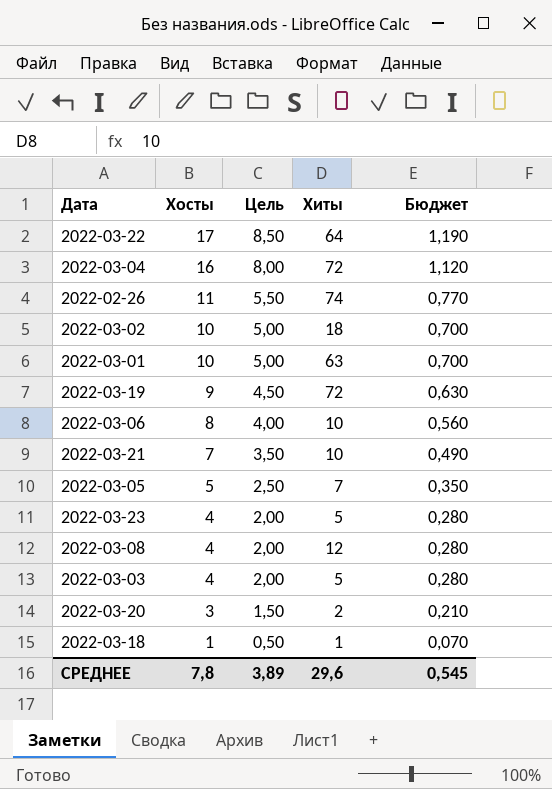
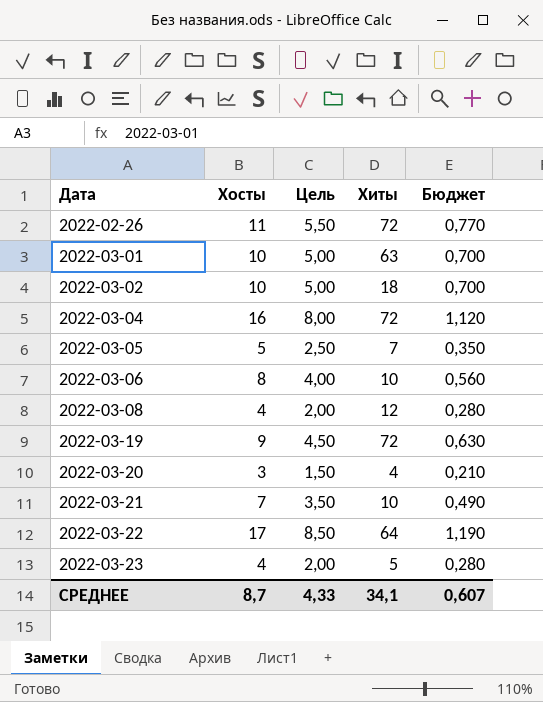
row order: Хосты descending -> Дата ascending
row 2022-03-03: 4 | 2,00 | 5 | 0,280 -> none
row 2022-03-18: 1 | 0,50 | 1 | 0,070 -> none
2022-02-26 | Хиты: 74 -> 72
2022-03-20 | Хиты: 2 -> 4
СРЕДНЕЕ | Хосты: 7,8 -> 8,7
СРЕДНЕЕ | Цель: 3,89 -> 4,33
СРЕДНЕЕ | Хиты: 29,6 -> 34,1
СРЕДНЕЕ | Бюджет: 0,545 -> 0,607

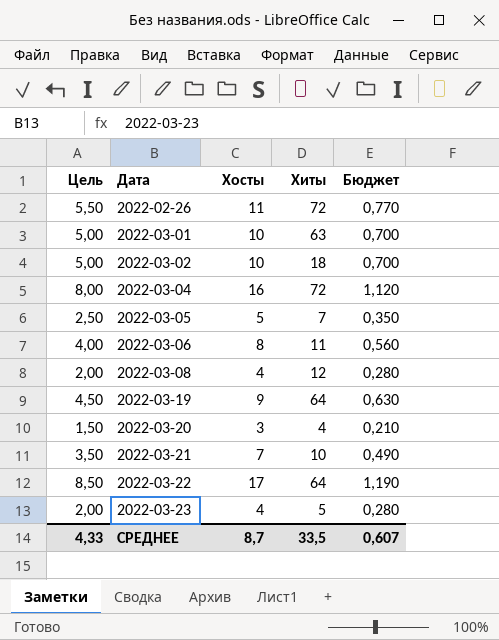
column Цель | position: 3 -> 1
2022-03-06 | Хиты: 10 -> 11
2022-03-19 | Хиты: 72 -> 64
СРЕДНЕЕ | Хиты: 34,1 -> 33,5

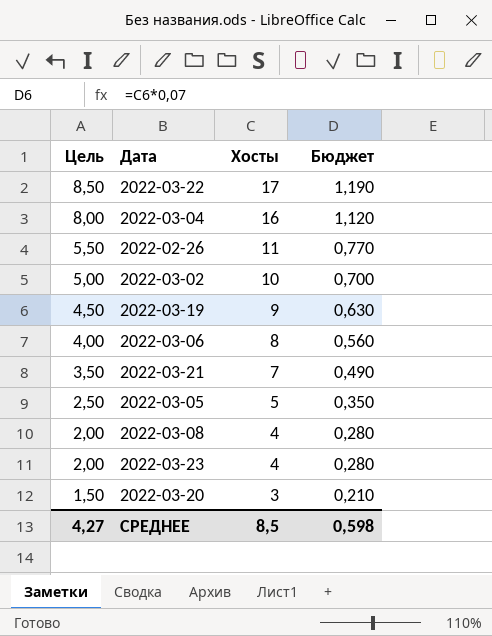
row order: Дата ascending -> Цель descending
column Хиты | position: 4 -> none
row 2022-03-01: 5,00 | 10 | 63 | 0,700 -> none
СРЕДНЕЕ | Цель: 4,33 -> 4,27
СРЕДНЕЕ | Хосты: 8,7 -> 8,5
СРЕДНЕЕ | Бюджет: 0,607 -> 0,598

